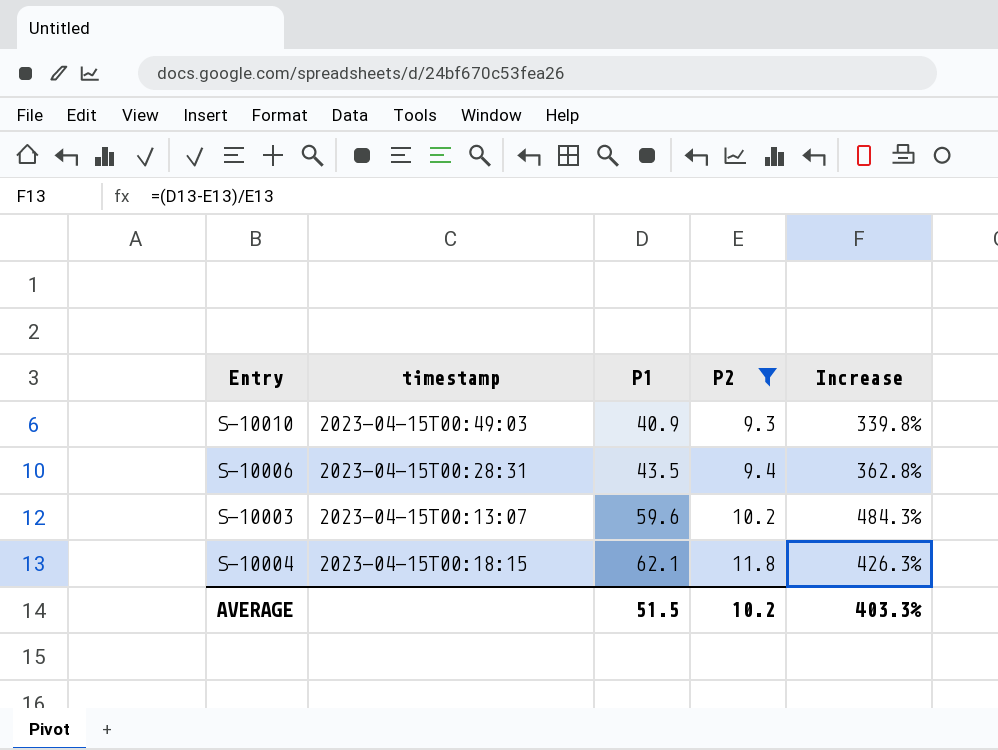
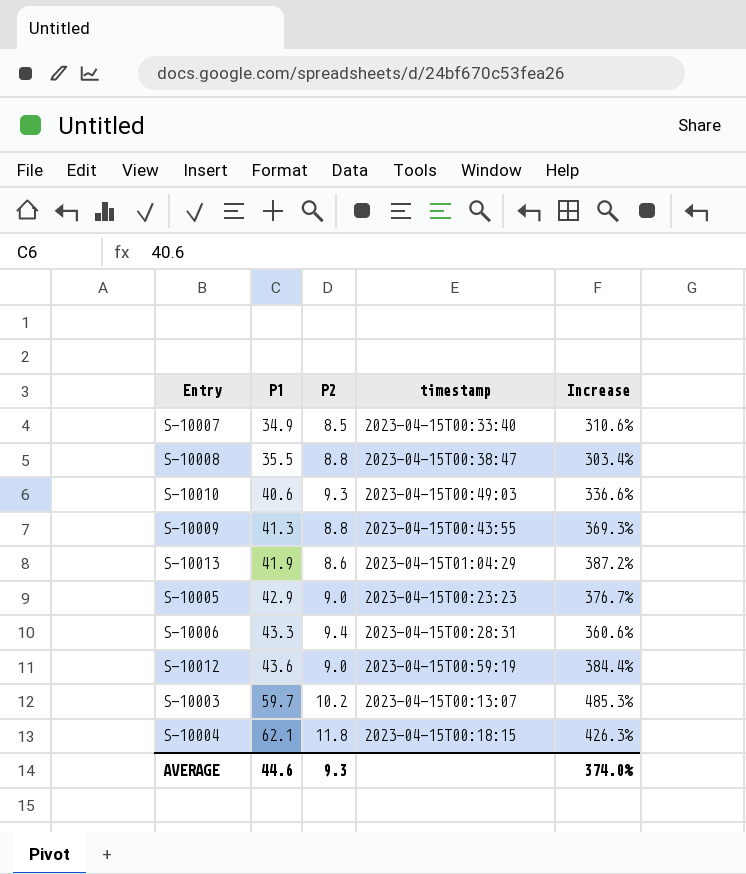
filter: P2 >= 9.3 -> none
column timestamp | position: 2 -> 4
S-10010 | P1: 40.9 -> 40.6
S-10010 | Increase: 339.8% -> 336.6%
S-10006 | P1: 43.5 -> 43.3
S-10006 | Increase: 362.8% -> 360.6%
S-10003 | P1: 59.6 -> 59.7
S-10003 | Increase: 484.3% -> 485.3%
AVERAGE | P1: 51.5 -> 44.6
AVERAGE | P2: 10.2 -> 9.3
AVERAGE | Increase: 403.3% -> 374.0%

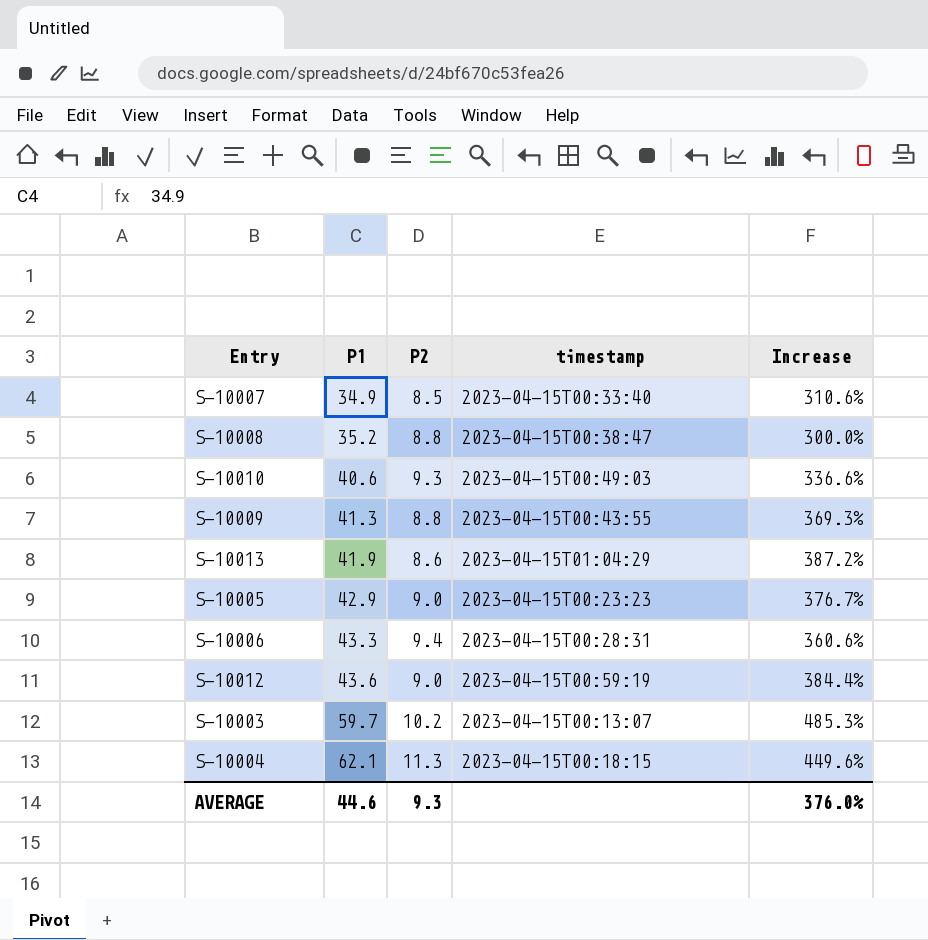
S-10008 | P1: 35.5 -> 35.2
S-10008 | Increase: 303.4% -> 300.0%
S-10004 | P2: 11.8 -> 11.3
S-10004 | Increase: 426.3% -> 449.6%
AVERAGE | Increase: 374.0% -> 376.0%

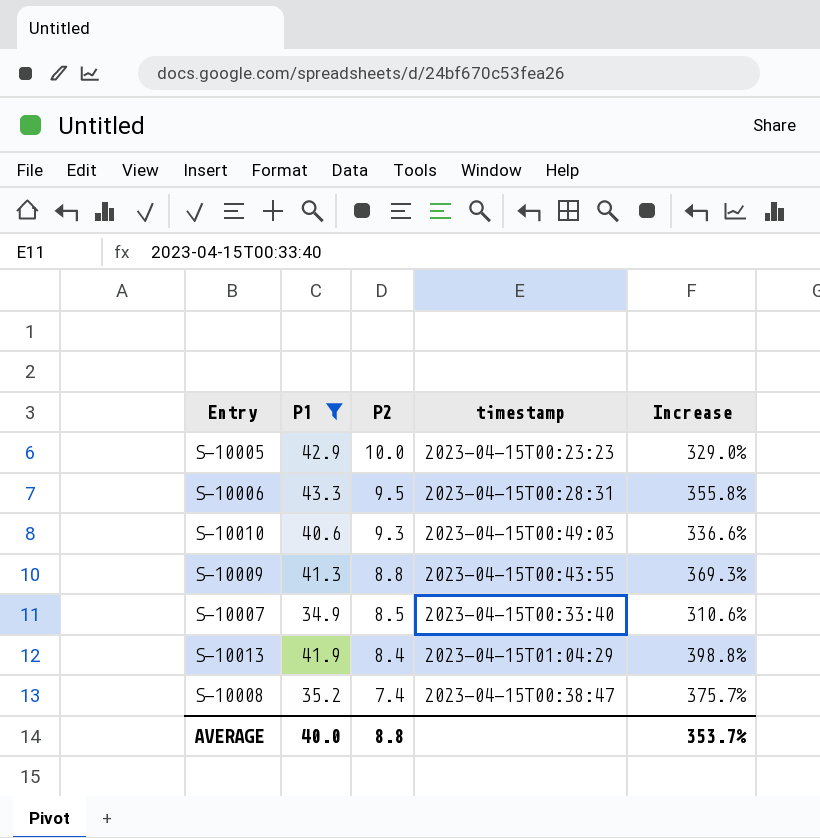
filter: none -> P1 <= 43.3
row order: P1 ascending -> P2 descending
S-10005 | P2: 9.0 -> 10.0
S-10005 | Increase: 376.7% -> 329.0%
S-10006 | P2: 9.4 -> 9.5
S-10006 | Increase: 360.6% -> 355.8%
S-10013 | P2: 8.6 -> 8.4
S-10013 | Increase: 387.2% -> 398.8%
S-10008 | P2: 8.8 -> 7.4
S-10008 | Increase: 300.0% -> 375.7%
AVERAGE | P1: 44.6 -> 40.0
AVERAGE | P2: 9.3 -> 8.8
AVERAGE | Increase: 376.0% -> 353.7%

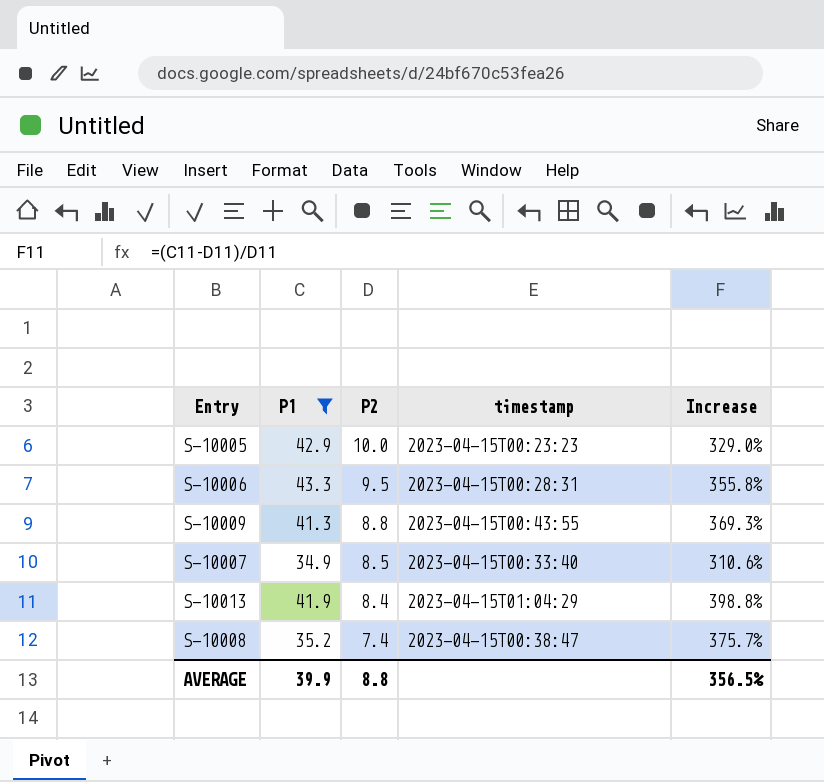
row S-10010: 40.6 | 9.3 | 2023-04-15T00:49:03 | 336.6% -> none
AVERAGE | P1: 40.0 -> 39.9
AVERAGE | Increase: 353.7% -> 356.5%

